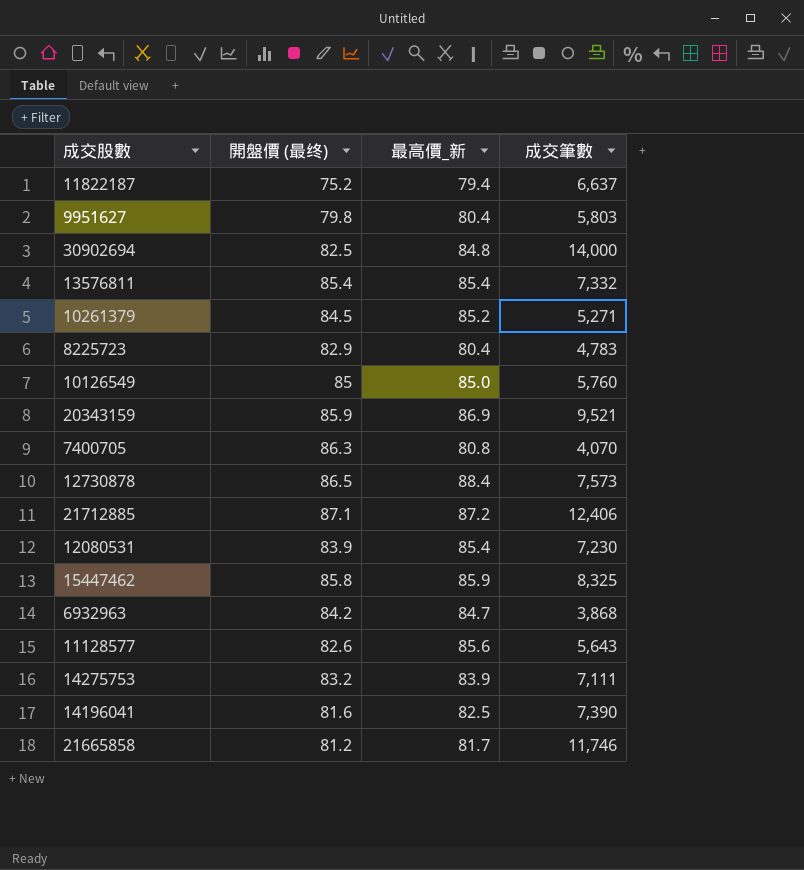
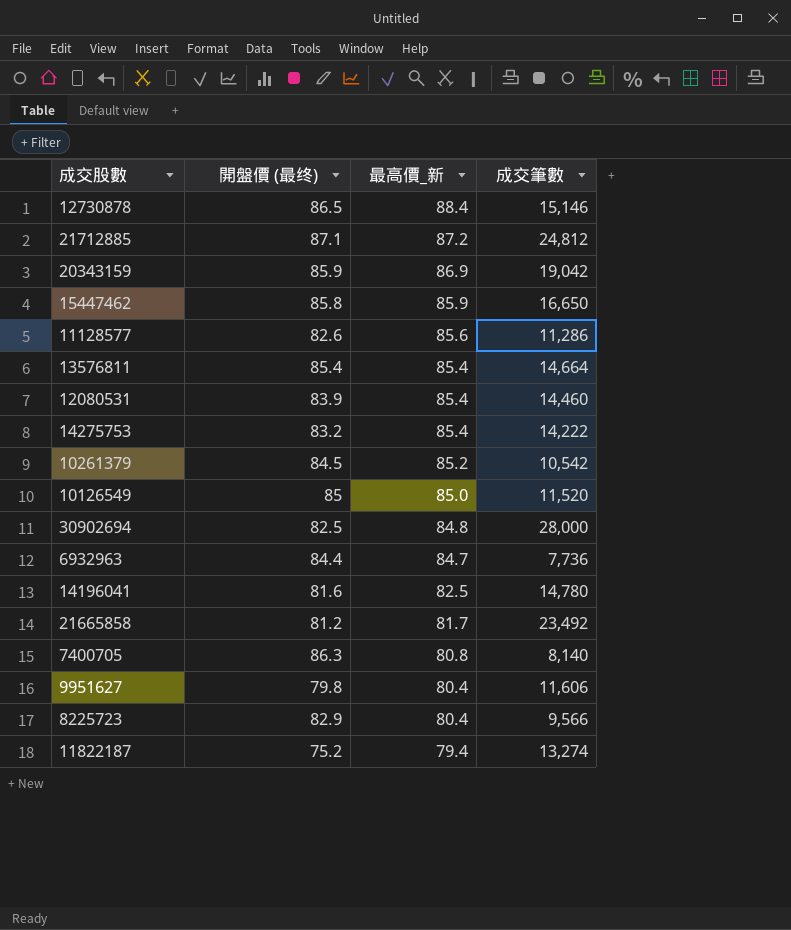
row order: none -> 最高價_新 descending
12730878 | 成交筆數: 7,573 -> 15,146
21712885 | 成交筆數: 12,406 -> 24,812
20343159 | 成交筆數: 9,521 -> 19,042
15447462 | 成交筆數: 8,325 -> 16,650
11128577 | 成交筆數: 5,643 -> 11,286
13576811 | 成交筆數: 7,332 -> 14,664
12080531 | 成交筆數: 7,230 -> 14,460
14275753 | 最高價_新: 83.9 -> 85.4
14275753 | 成交筆數: 7,111 -> 14,222
10261379 | 成交筆數: 5,271 -> 10,542
10126549 | 成交筆數: 5,760 -> 11,520
30902694 | 成交筆數: 14,000 -> 28,000
6932963 | 開盤價 (最终): 84.2 -> 84.4
6932963 | 成交筆數: 3,868 -> 7,736
14196041 | 成交筆數: 7,390 -> 14,780
21665858 | 成交筆數: 11,746 -> 23,492
7400705 | 成交筆數: 4,070 -> 8,140
9951627 | 成交筆數: 5,803 -> 11,606
8225723 | 成交筆數: 4,783 -> 9,566
11822187 | 成交筆數: 6,637 -> 13,274

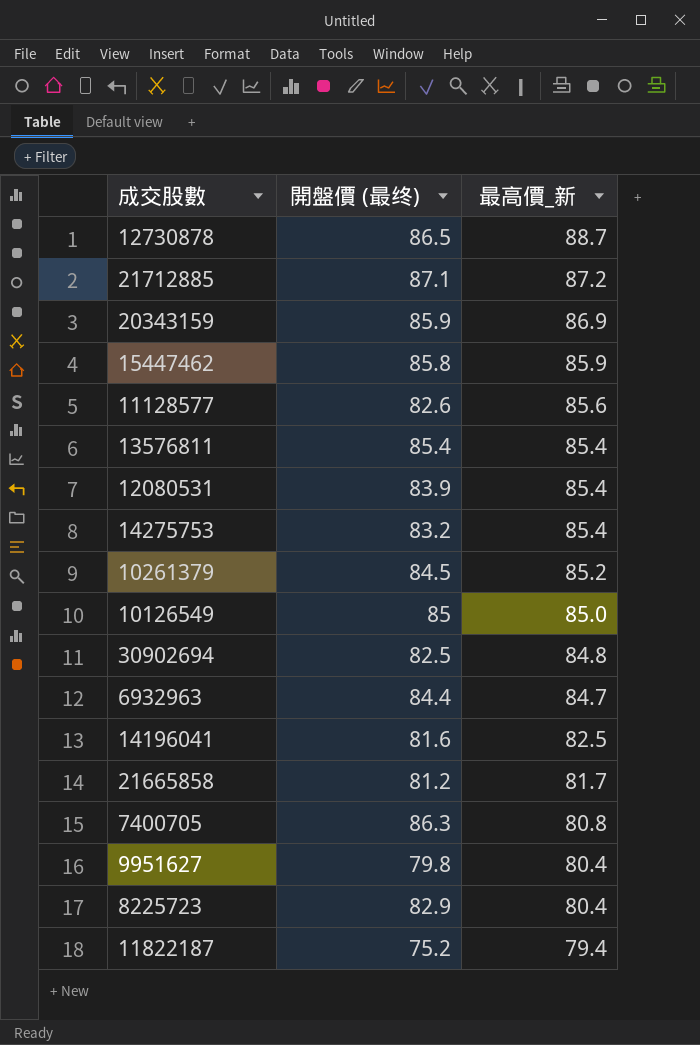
column 成交筆數 | position: 4 -> none
12730878 | 最高價_新: 88.4 -> 88.7

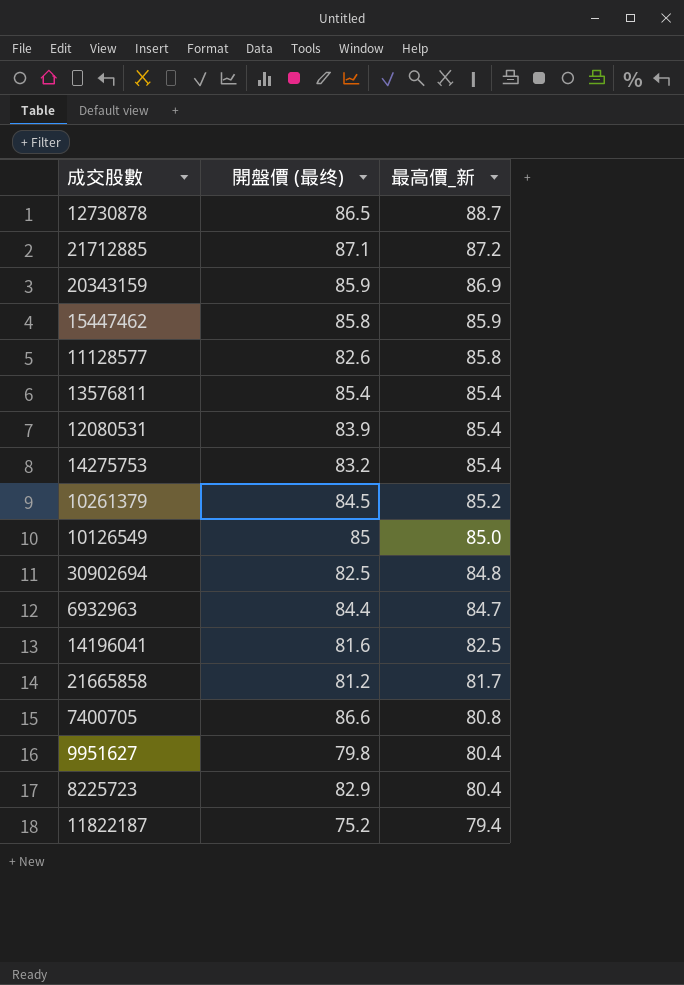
11128577 | 最高價_新: 85.6 -> 85.8
7400705 | 開盤價 (最终): 86.3 -> 86.6

